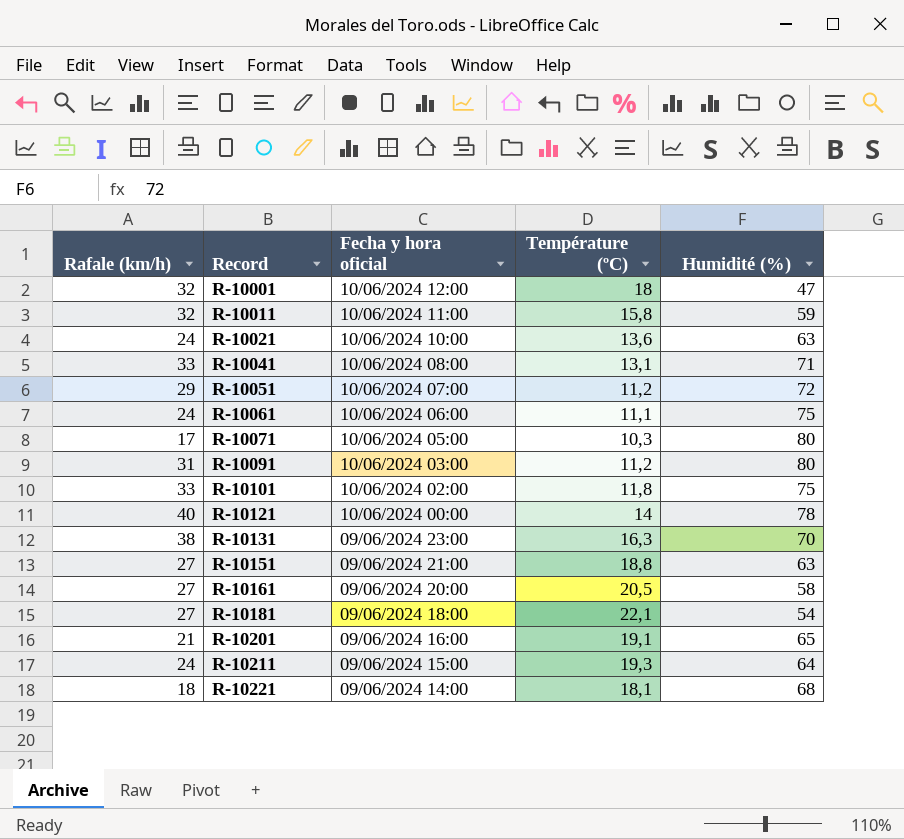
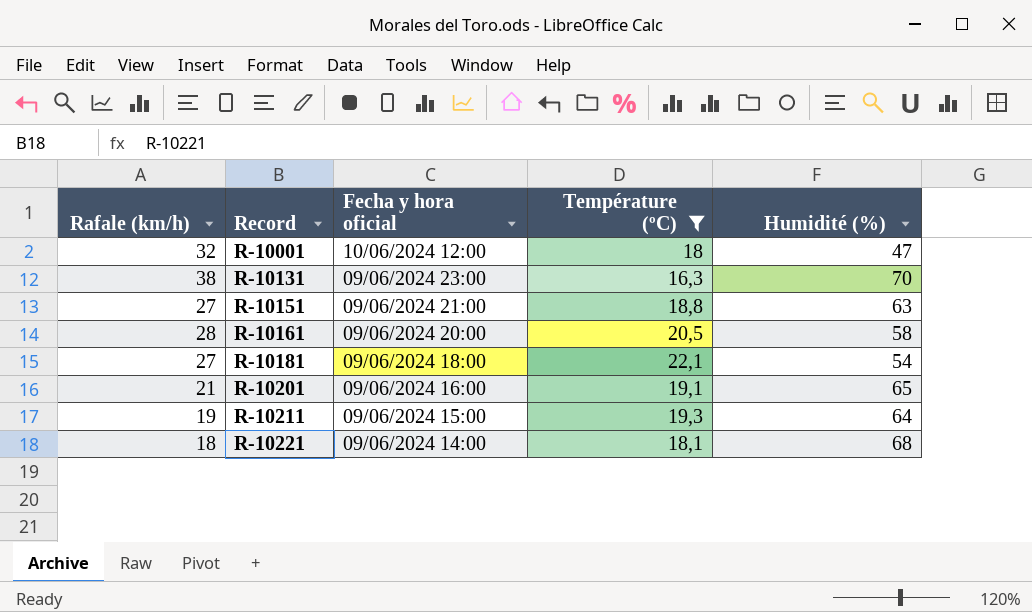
filter: none -> Température (ºC) >= 16,3
R-10161 | Rafale (km/h): 27 -> 28
R-10211 | Rafale (km/h): 24 -> 19

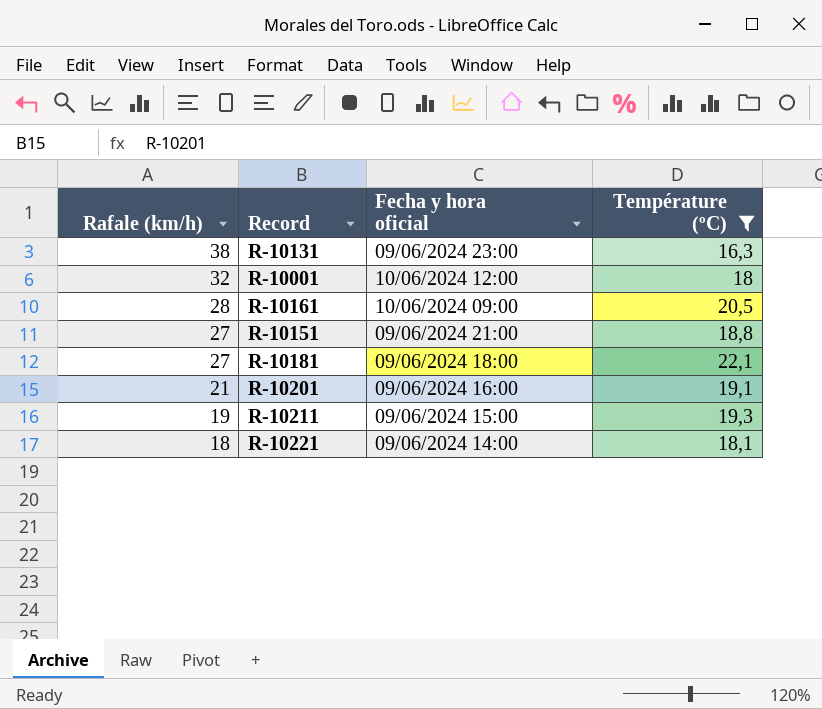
row order: Record ascending -> Rafale (km/h) descending
column Humidité (%) | position: 5 -> none
R-10161 | Fecha y hora oficial: 09/06/2024 20:00 -> 10/06/2024 09:00

